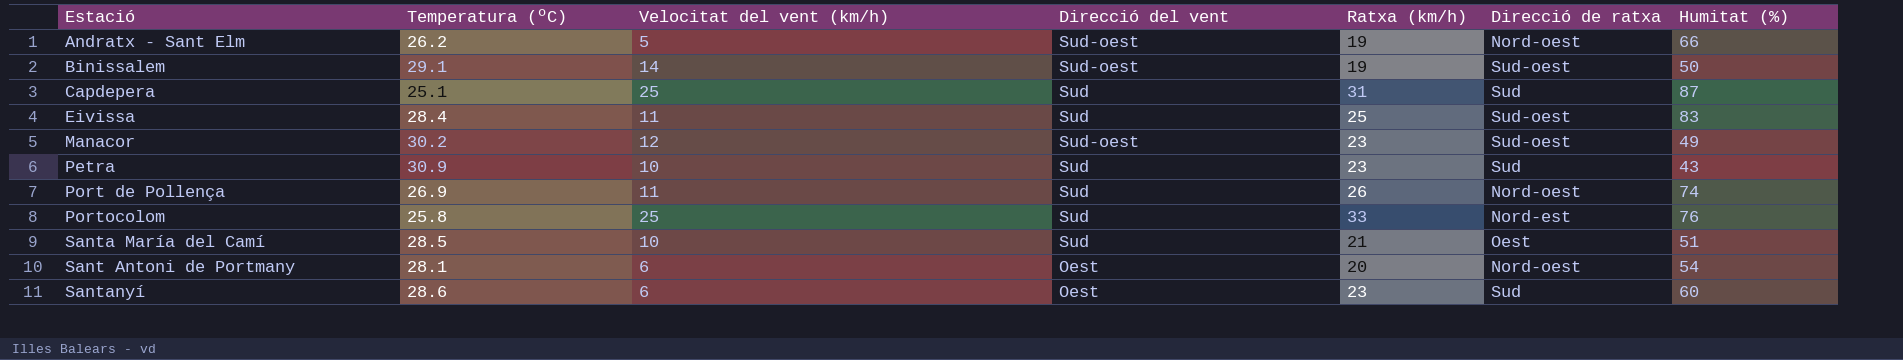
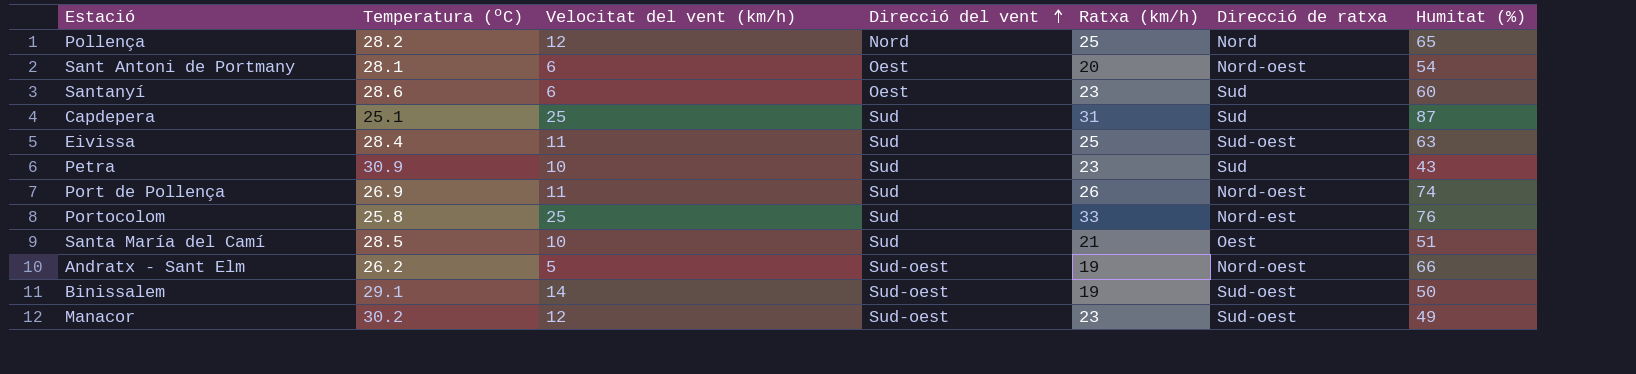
row order: none -> Direcció del vent ascending
row Pollença: none -> 28.2 | 12 | Nord | 25 | Nord | 65
Eivissa | Humitat (%): 83 -> 63

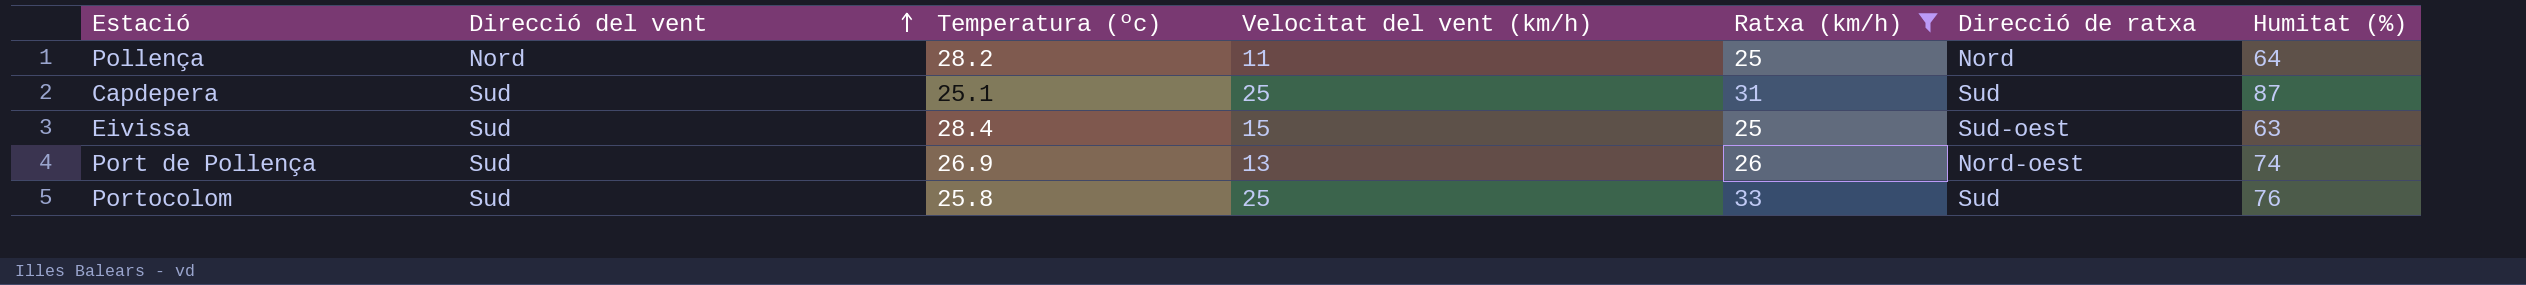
filter: none -> Ratxa (km/h) >= 25
column Direcció del vent | position: 4 -> 2
column name: Temperatura (ºC) -> Temperatura (ºc)
Pollença | Velocitat del vent (km/h): 12 -> 11
Pollença | Humitat (%): 65 -> 64
Eivissa | Velocitat del vent (km/h): 11 -> 15
Port de Pollença | Velocitat del vent (km/h): 11 -> 13
Portocolom | Direcció de ratxa: Nord-est -> Sud

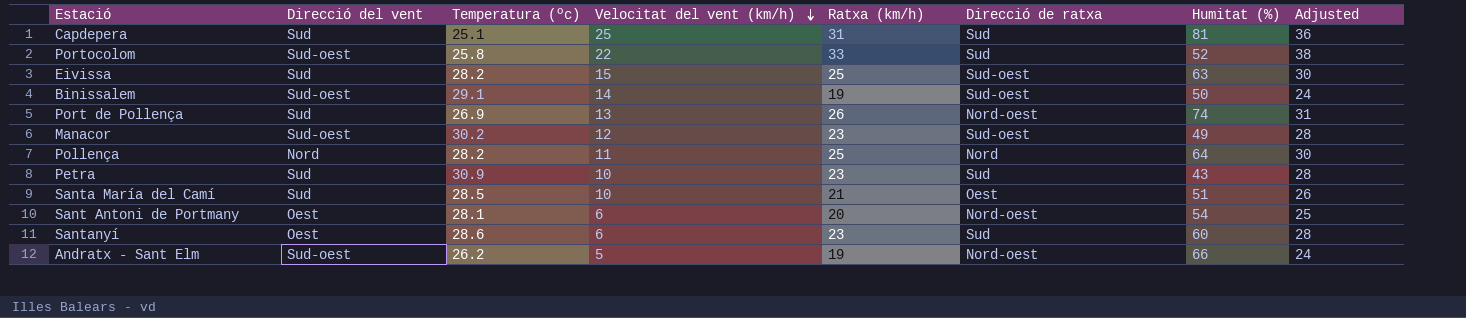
filter: Ratxa (km/h) >= 25 -> none
row order: Direcció del vent ascending -> Velocitat del vent (km/h) descending
column Adjusted | formula: none -> [Ratxa (km/h)] + 5
Capdepera | Humitat (%): 87 -> 81
Portocolom | Direcció del vent: Sud -> Sud-oest
Portocolom | Velocitat del vent (km/h): 25 -> 22
Portocolom | Humitat (%): 76 -> 52
Eivissa | Temperatura (ºc): 28.4 -> 28.2

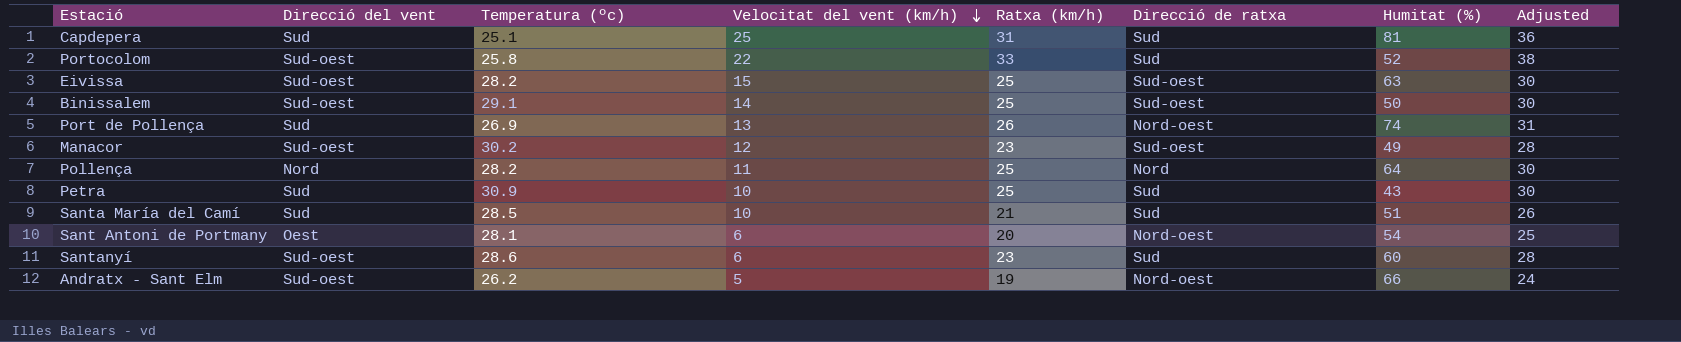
Eivissa | Direcció del vent: Sud -> Sud-oest
Binissalem | Ratxa (km/h): 19 -> 25
Binissalem | Adjusted: 24 -> 30
Petra | Ratxa (km/h): 23 -> 25
Petra | Adjusted: 28 -> 30
Santa María del Camí | Direcció de ratxa: Oest -> Sud
Santanyí | Direcció del vent: Oest -> Sud-oest

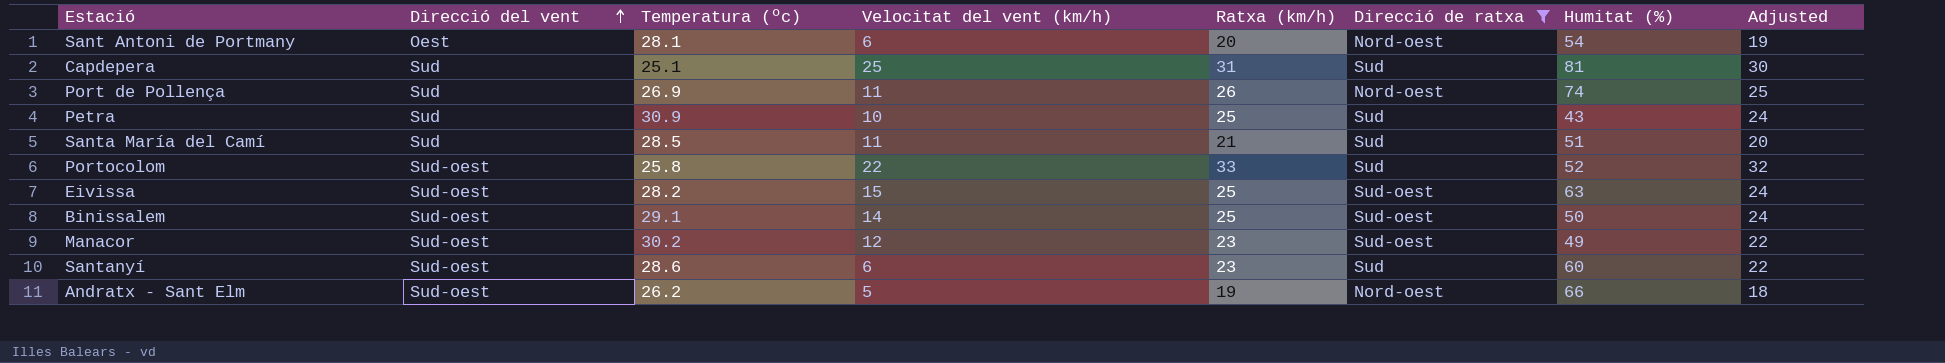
filter: none -> Direcció de ratxa != Nord
row order: Velocitat del vent (km/h) descending -> Direcció del vent ascending
column Adjusted | formula: [Ratxa (km/h)] + 5 -> [Ratxa (km/h)] - 1
Port de Pollença | Velocitat del vent (km/h): 13 -> 11
Santa María del Camí | Velocitat del vent (km/h): 10 -> 11

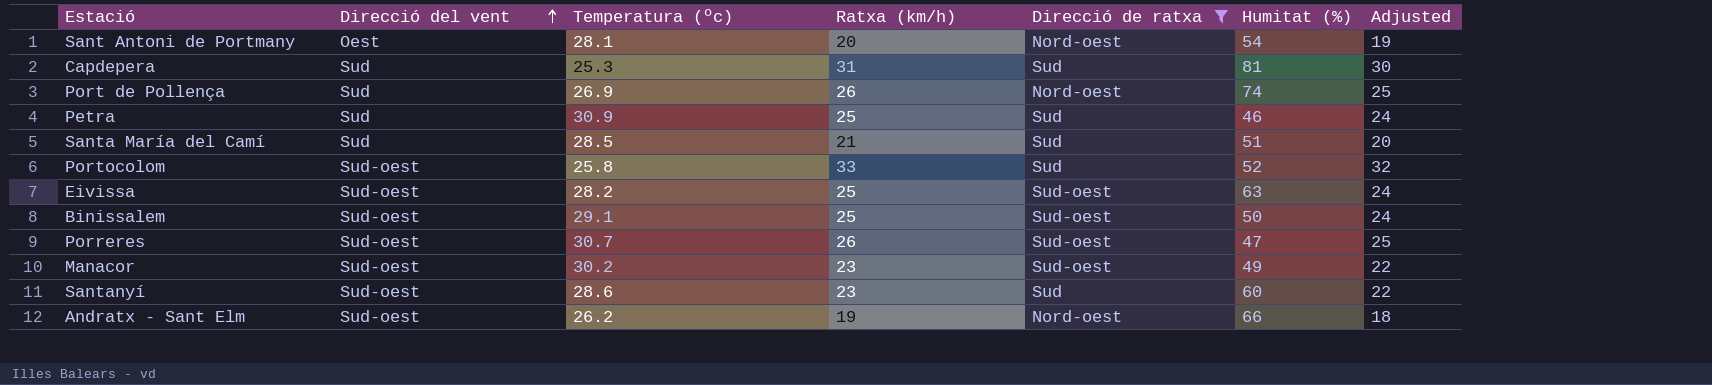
column Velocitat del vent (km/h) | position: 4 -> none
Capdepera | Temperatura (ºc): 25.1 -> 25.3
Petra | Humitat (%): 43 -> 46
row Porreres: none -> Sud-oest | 30.7 | 26 | Sud-oest | 47 | 25

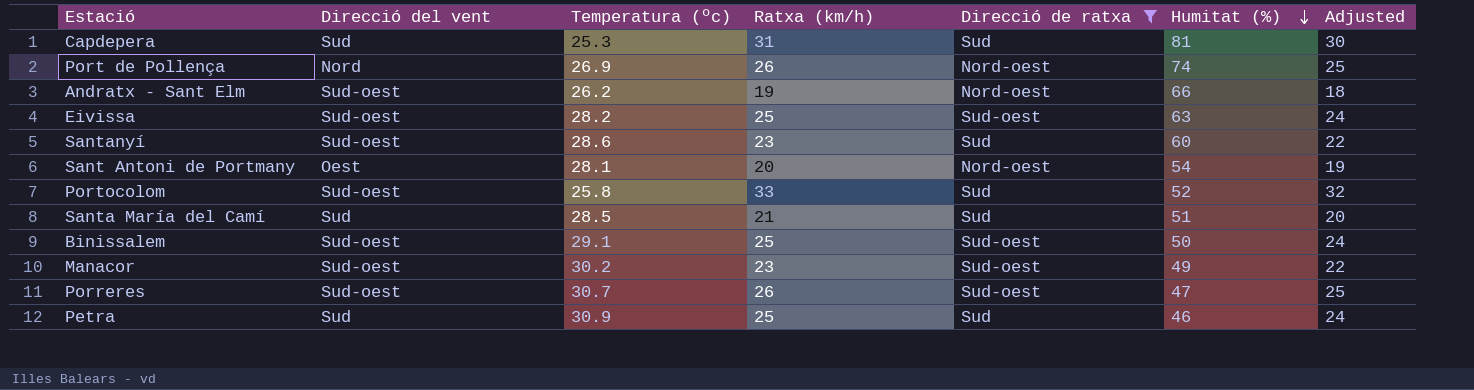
row order: Direcció del vent ascending -> Humitat (%) descending
Port de Pollença | Direcció del vent: Sud -> Nord

